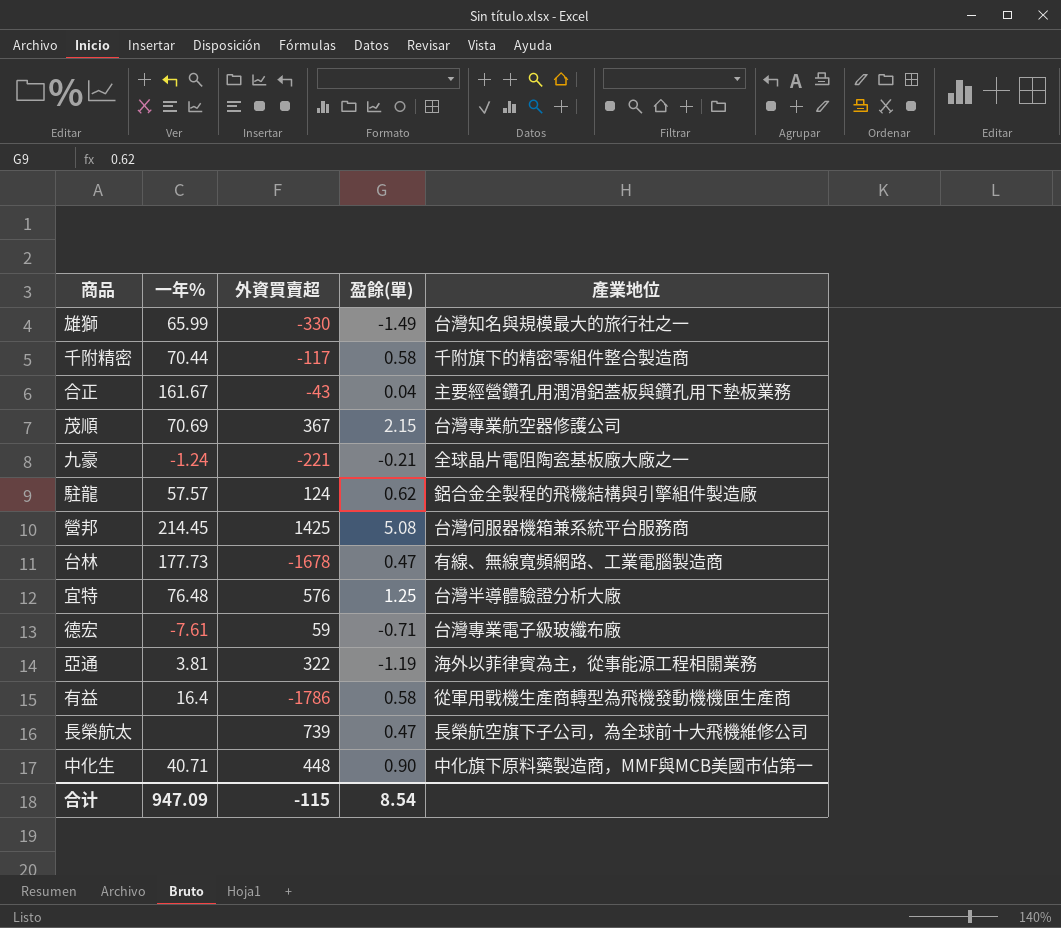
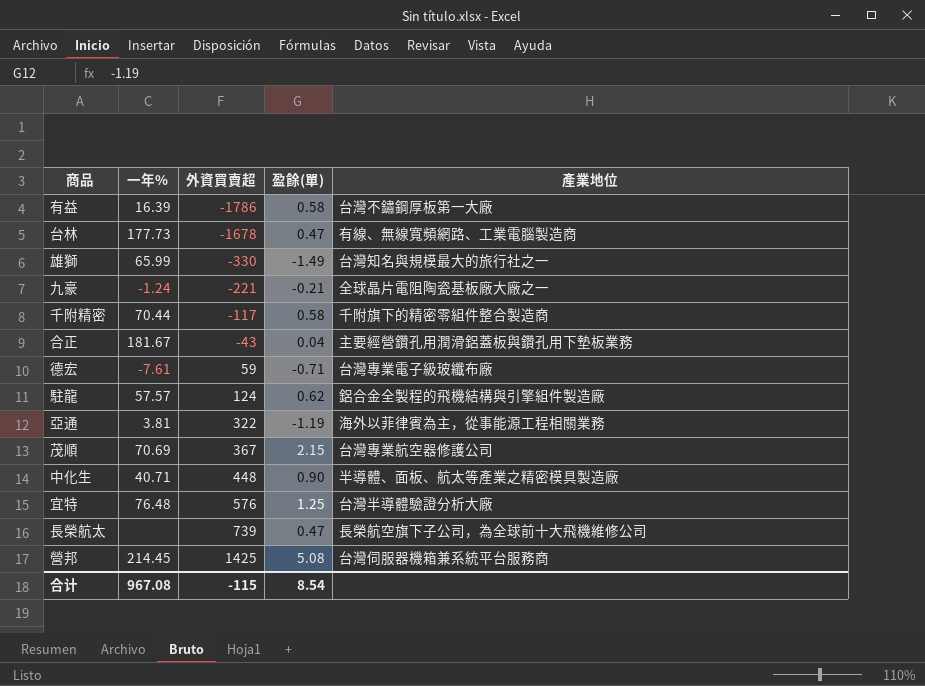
row order: none -> 外資買賣超 ascending
有益 | 一年%: 16.4 -> 16.39
有益 | 產業地位: 從軍用戰機生產商轉型為飛機發動機機匣生產商 -> 台灣不鏽鋼厚板第一大廠
合正 | 一年%: 161.67 -> 181.67
中化生 | 產業地位: 中化旗下原料藥製造商，MMF與MCB美國市佔第一 -> 半導體、面板、航太等產業之精密模具製造廠
合计 | 一年%: 947.09 -> 967.08

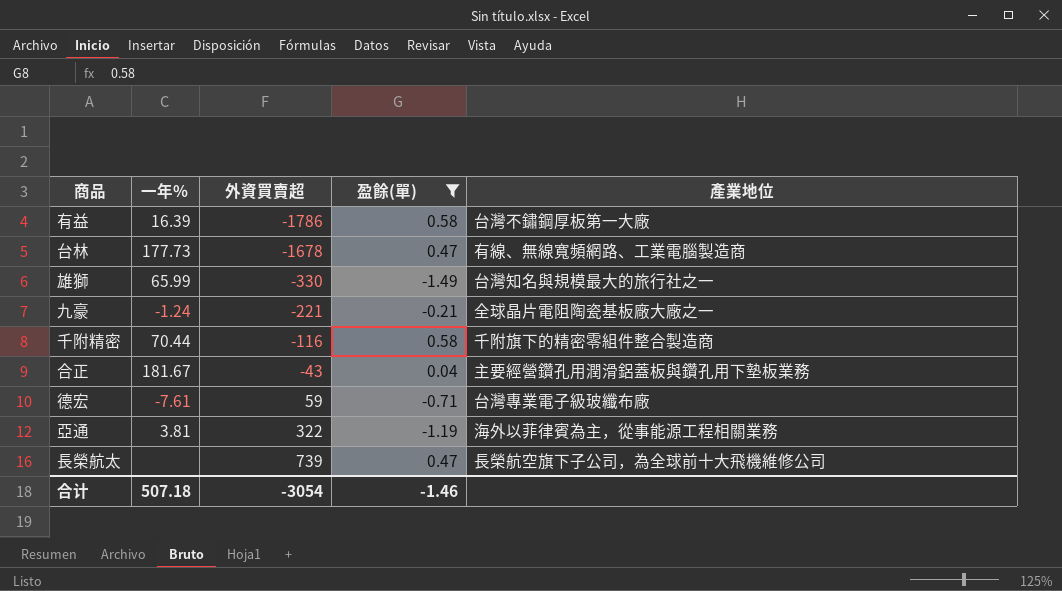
filter: none -> 盈餘(單) <= 0.58
千附精密 | 外資買賣超: -117 -> -116
合计 | 一年%: 967.08 -> 507.18
合计 | 外資買賣超: -115 -> -3054
合计 | 盈餘(單): 8.54 -> -1.46

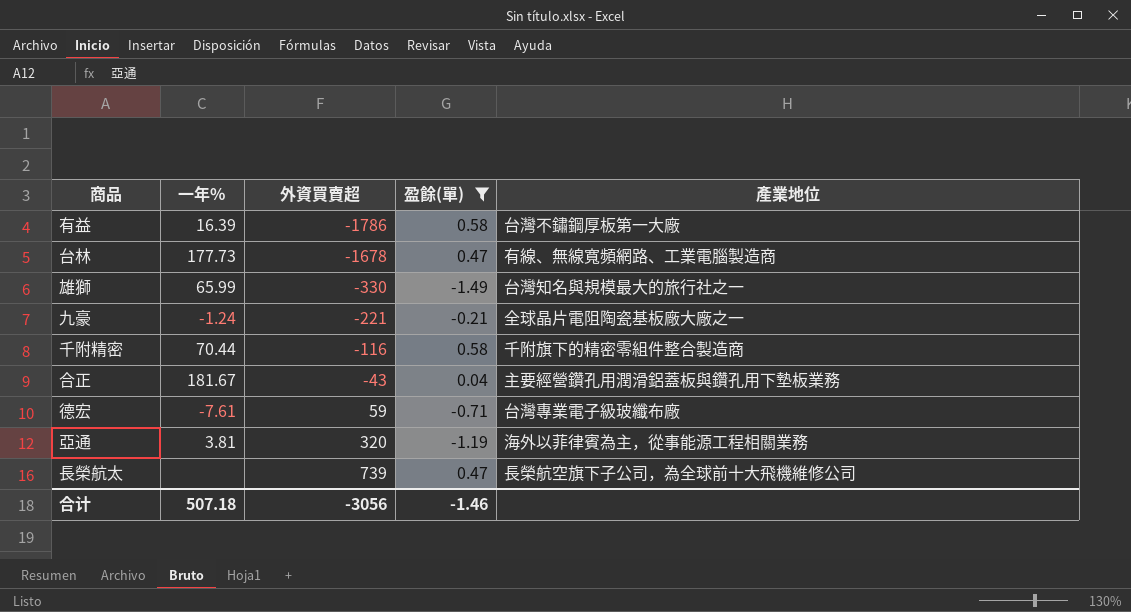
亞通 | 外資買賣超: 322 -> 320
合计 | 外資買賣超: -3054 -> -3056

